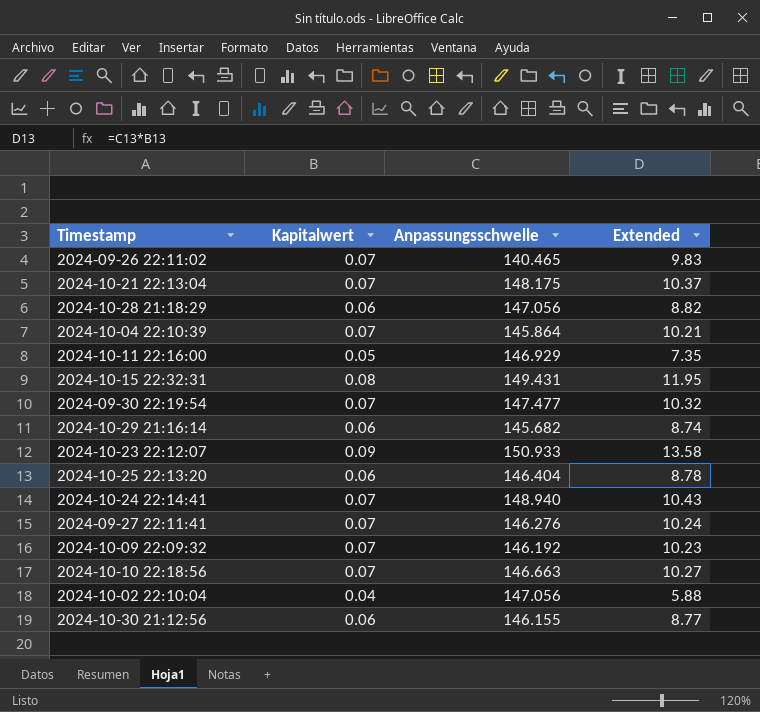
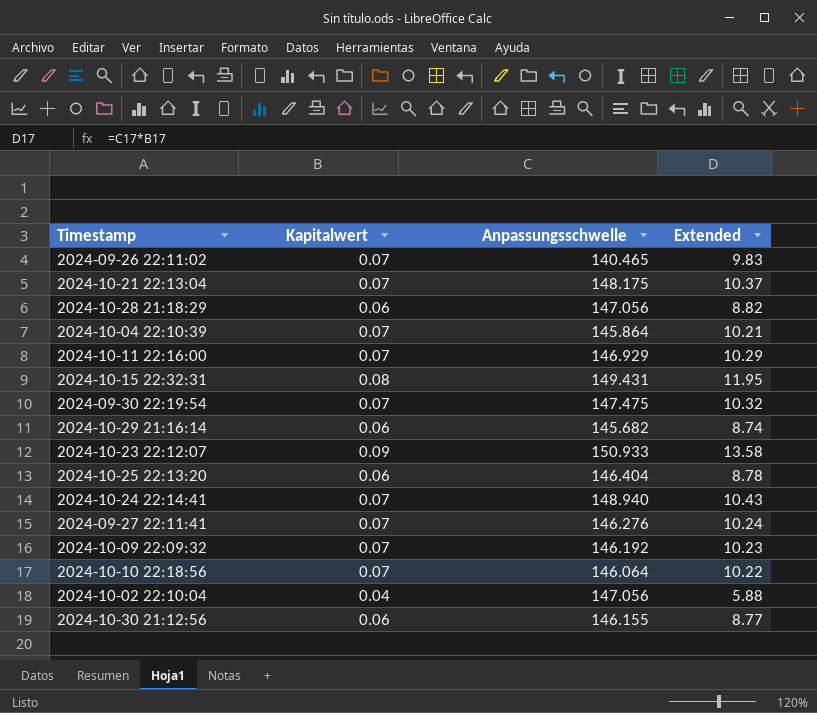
2024-10-11 22:16:00 | Kapitalwert: 0.05 -> 0.07
2024-10-11 22:16:00 | Extended: 7.35 -> 10.29
2024-09-30 22:19:54 | Anpassungsschwelle: 147.477 -> 147.475
2024-10-10 22:18:56 | Anpassungsschwelle: 146.663 -> 146.064
2024-10-10 22:18:56 | Extended: 10.27 -> 10.22

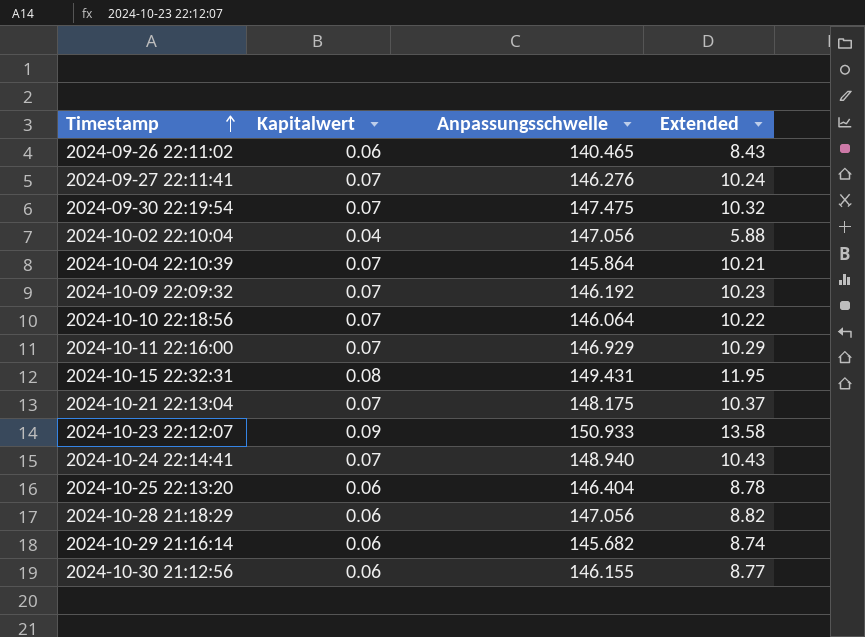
row order: none -> Timestamp ascending
2024-09-26 22:11:02 | Kapitalwert: 0.07 -> 0.06
2024-09-26 22:11:02 | Extended: 9.83 -> 8.43

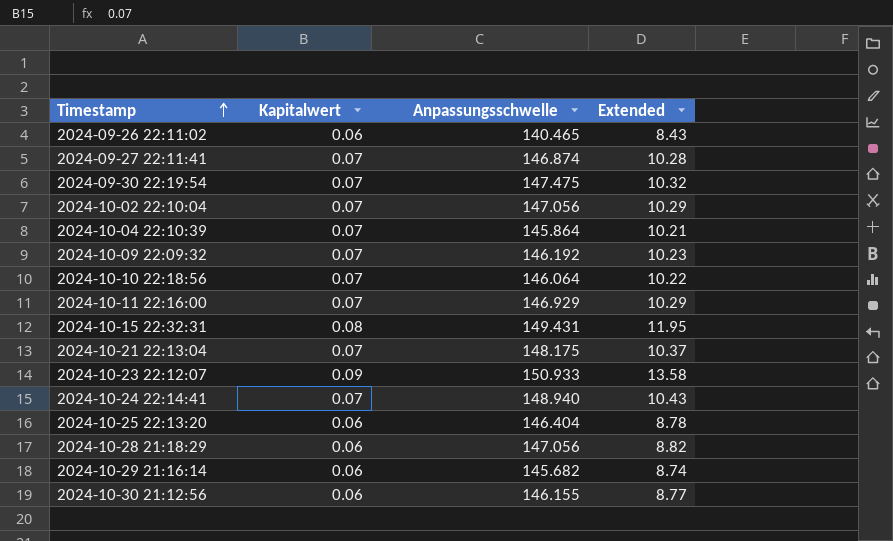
2024-09-27 22:11:41 | Anpassungsschwelle: 146.276 -> 146.874
2024-09-27 22:11:41 | Extended: 10.24 -> 10.28
2024-10-02 22:10:04 | Kapitalwert: 0.04 -> 0.07
2024-10-02 22:10:04 | Extended: 5.88 -> 10.29

